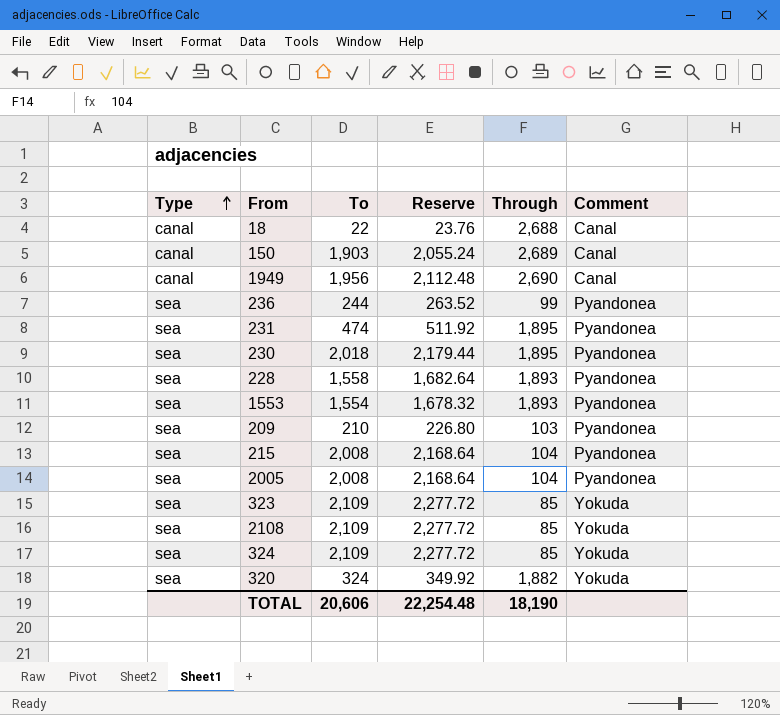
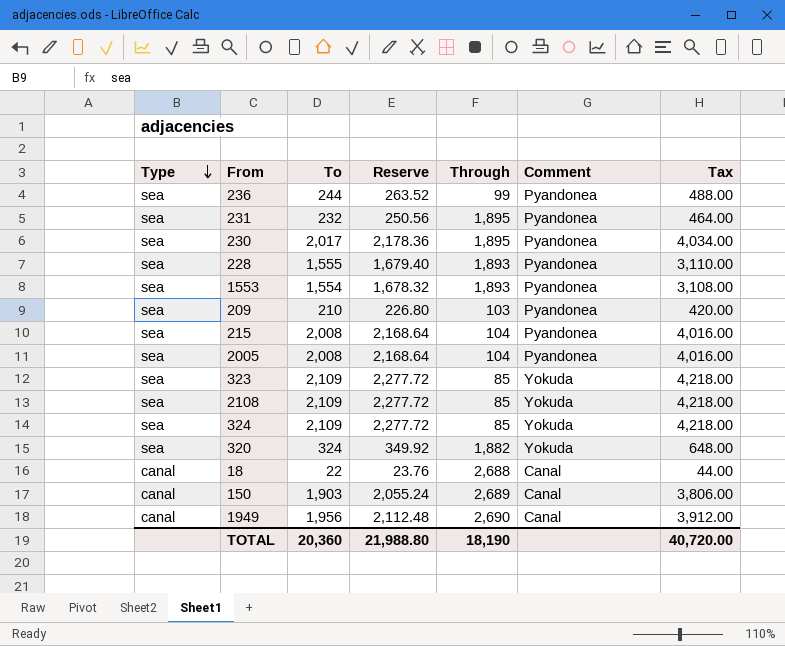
row order: Type ascending -> Type descending
column Tax | formula: none -> [To] * 2
231 | To: 474 -> 232
231 | Reserve: 511.92 -> 250.56
230 | To: 2,018 -> 2,017
230 | Reserve: 2,179.44 -> 2,178.36
228 | To: 1,558 -> 1,555
228 | Reserve: 1,682.64 -> 1,679.40
TOTAL | To: 20,606 -> 20,360
TOTAL | Reserve: 22,254.48 -> 21,988.80

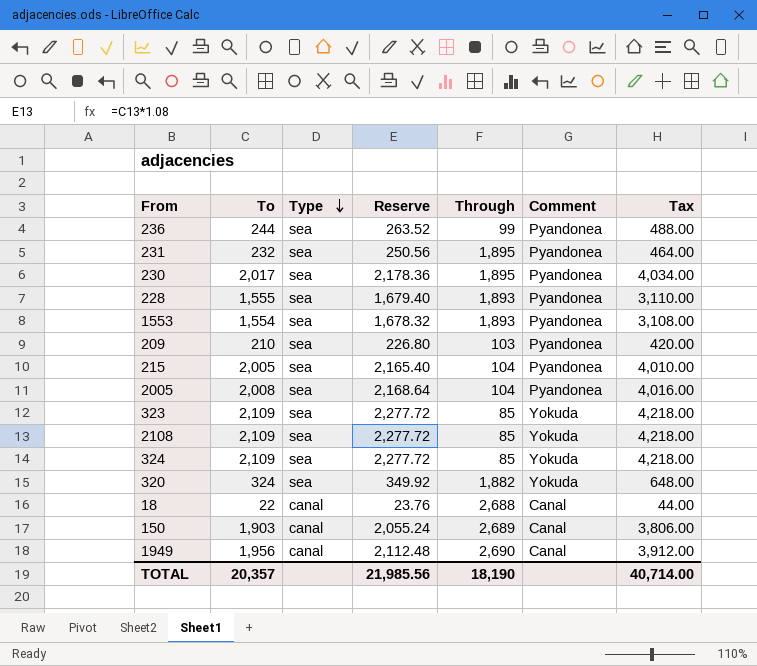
column Type | position: 1 -> 3
215 | To: 2,008 -> 2,005
215 | Reserve: 2,168.64 -> 2,165.40
215 | Tax: 4,016.00 -> 4,010.00
TOTAL | To: 20,360 -> 20,357
TOTAL | Reserve: 21,988.80 -> 21,985.56
TOTAL | Tax: 40,720.00 -> 40,714.00

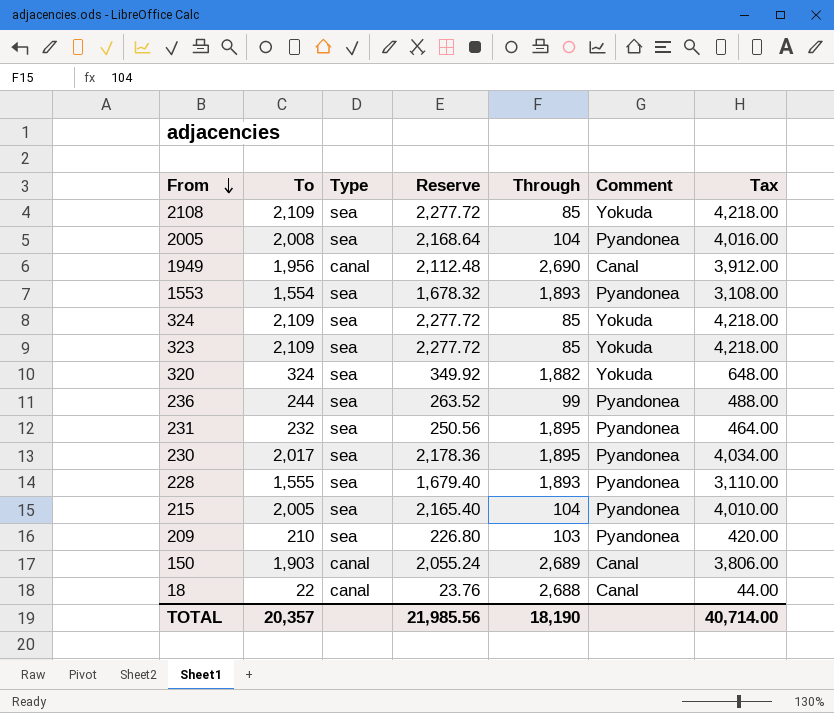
row order: Type descending -> From descending

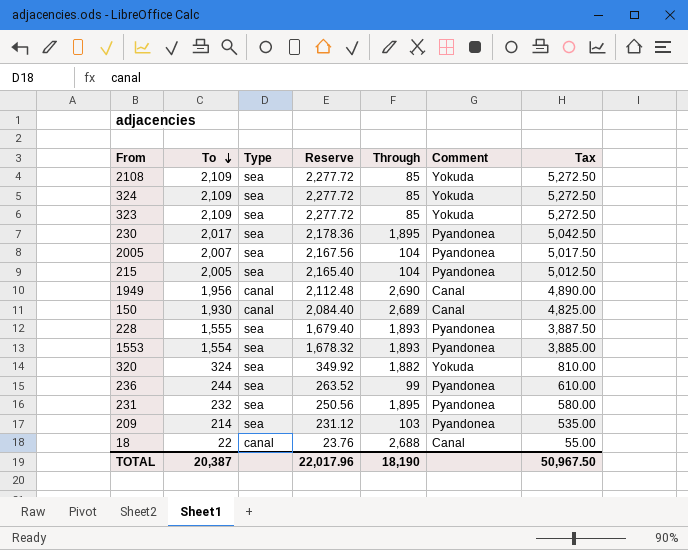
row order: From descending -> To descending
column Tax | formula: [To] * 2 -> [To] * 2.5
2005 | To: 2,008 -> 2,007
2005 | Reserve: 2,168.64 -> 2,167.56
150 | To: 1,903 -> 1,930
150 | Reserve: 2,055.24 -> 2,084.40
209 | To: 210 -> 214
209 | Reserve: 226.80 -> 231.12
TOTAL | To: 20,357 -> 20,387
TOTAL | Reserve: 21,985.56 -> 22,017.96
TOTAL | Tax: 40,714.00 -> 50,967.50

